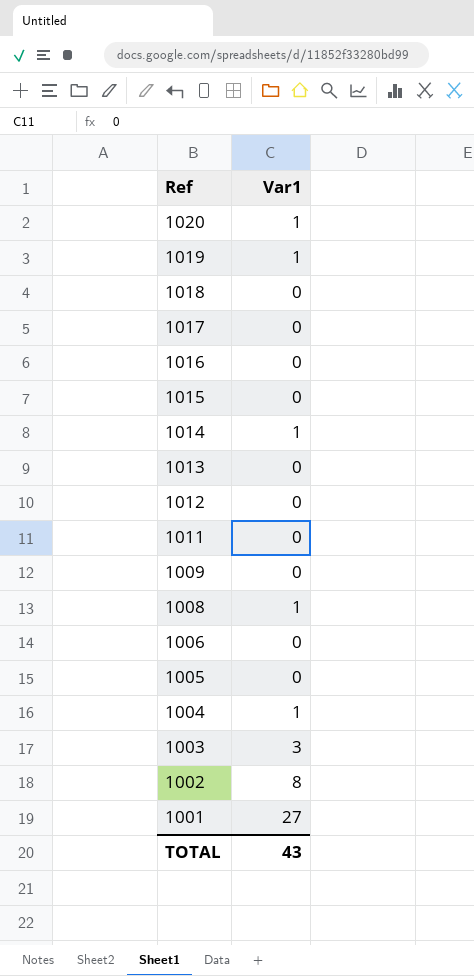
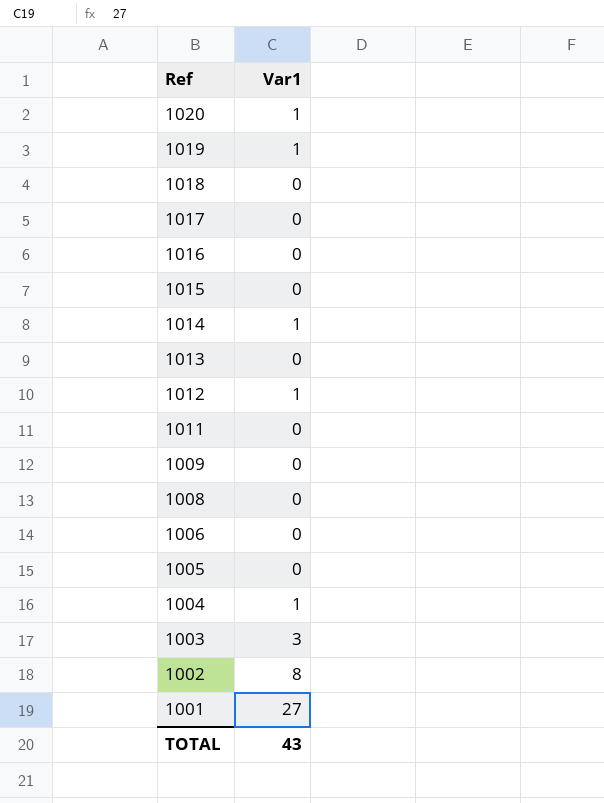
1012 | Var1: 0 -> 1
1008 | Var1: 1 -> 0

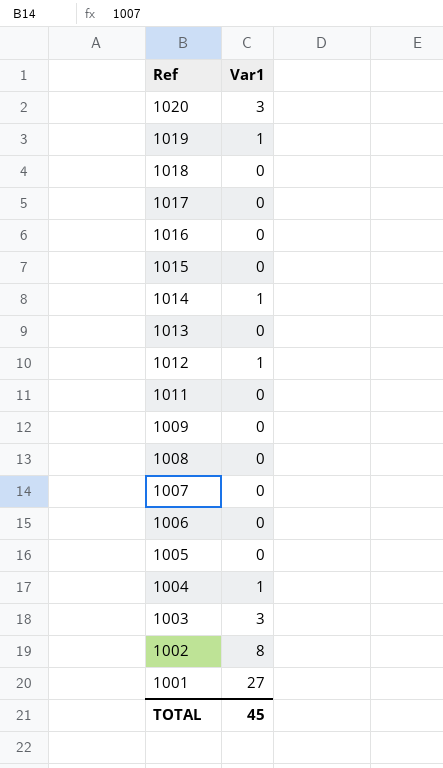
1020 | Var1: 1 -> 3
row 1007: none -> 0
TOTAL | Var1: 43 -> 45

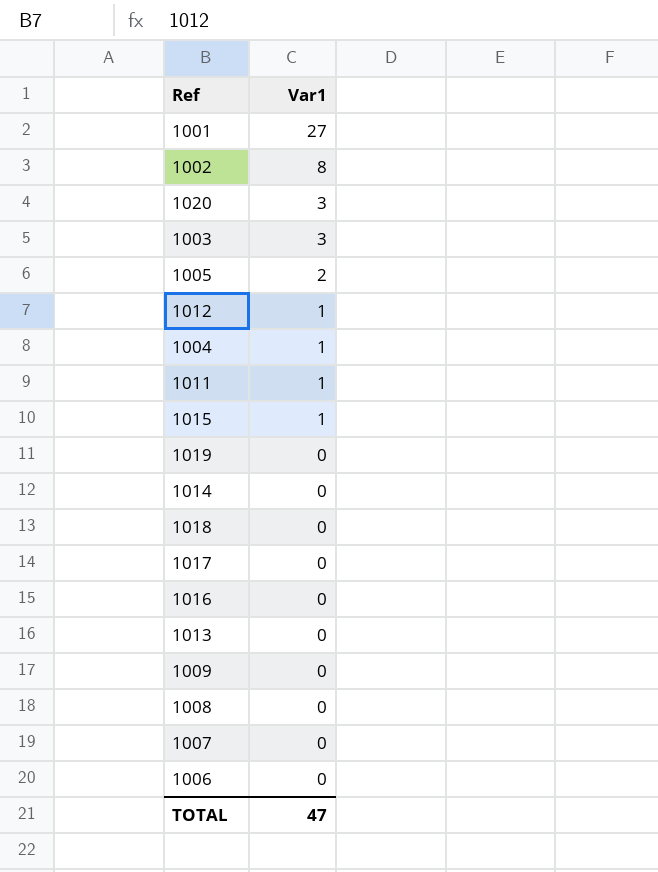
row order: Ref descending -> Var1 descending
1005 | Var1: 0 -> 2
1011 | Var1: 0 -> 1
1015 | Var1: 0 -> 1
1019 | Var1: 1 -> 0
1014 | Var1: 1 -> 0
TOTAL | Var1: 45 -> 47

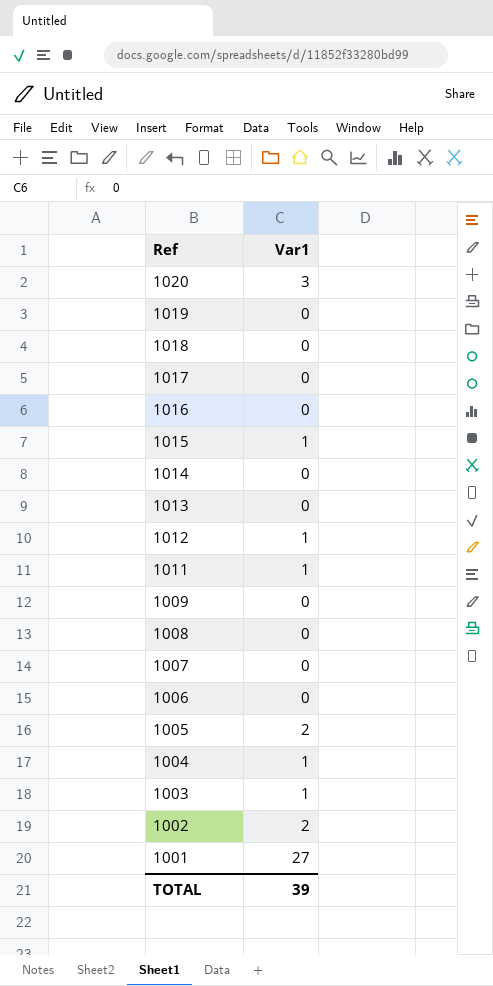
row order: Var1 descending -> Ref descending
1003 | Var1: 3 -> 1
1002 | Var1: 8 -> 2
TOTAL | Var1: 47 -> 39

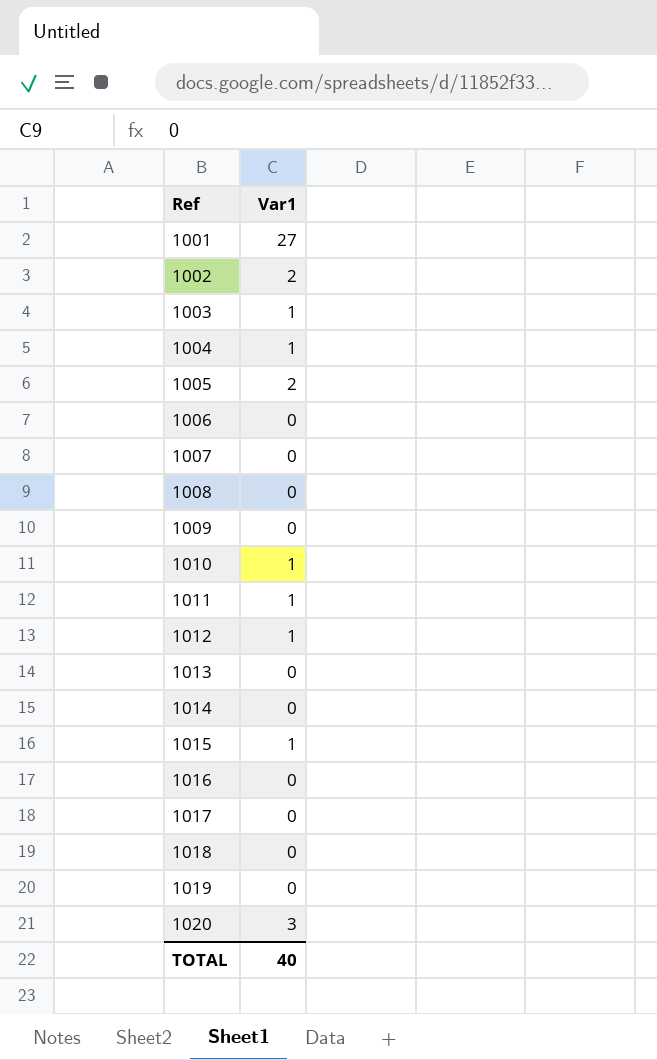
row order: Ref descending -> Ref ascending
row 1010: none -> 1
TOTAL | Var1: 39 -> 40

